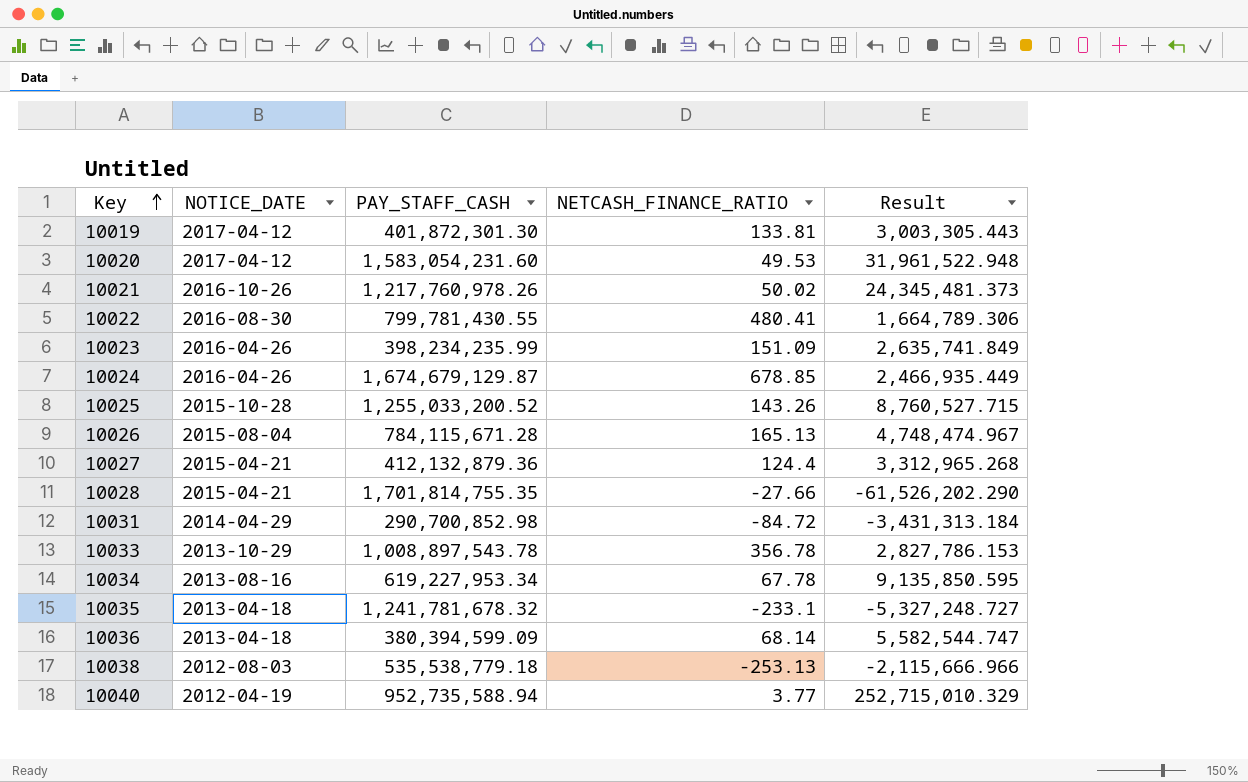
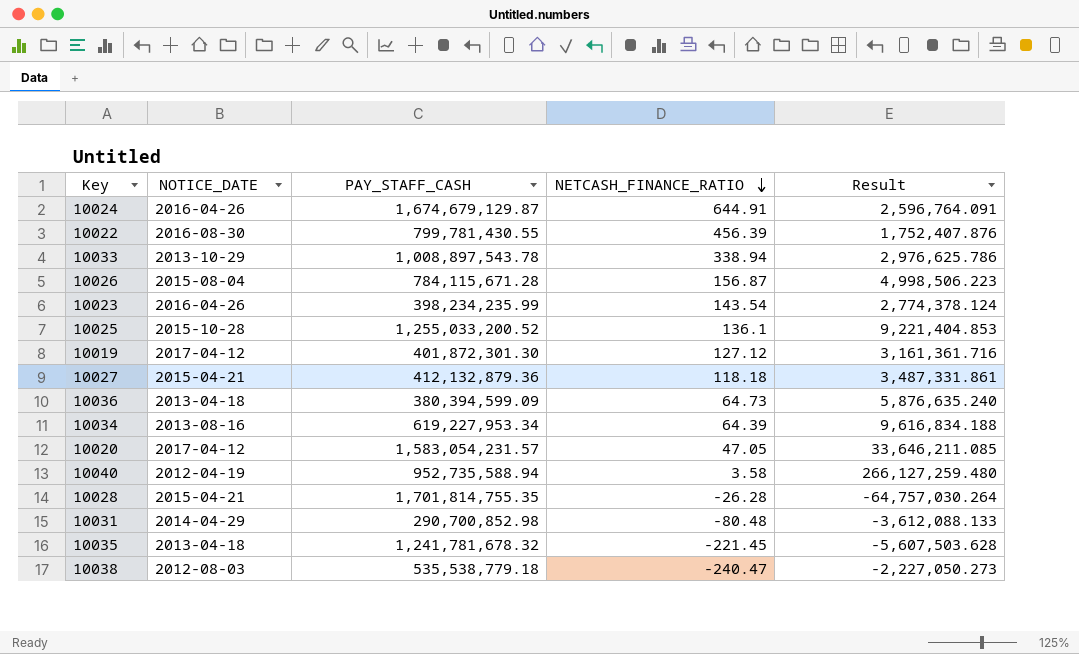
row order: Key ascending -> NETCASH_FINANCE_RATIO descending
row 10021: 2016-10-26 | 1,217,760,978.26 | 50.02 | 24,345,481.373 -> none
10024 | NETCASH_FINANCE_RATIO: 678.85 -> 644.91
10024 | Result: 2,466,935.449 -> 2,596,764.091
10022 | NETCASH_FINANCE_RATIO: 480.41 -> 456.39
10022 | Result: 1,664,789.306 -> 1,752,407.876
10033 | NETCASH_FINANCE_RATIO: 356.78 -> 338.94
10033 | Result: 2,827,786.153 -> 2,976,625.786
10026 | NETCASH_FINANCE_RATIO: 165.13 -> 156.87
10026 | Result: 4,748,474.967 -> 4,998,506.223
10023 | NETCASH_FINANCE_RATIO: 151.09 -> 143.54
10023 | Result: 2,635,741.849 -> 2,774,378.124
10025 | NETCASH_FINANCE_RATIO: 143.26 -> 136.1
10025 | Result: 8,760,527.715 -> 9,221,404.853
10019 | NETCASH_FINANCE_RATIO: 133.81 -> 127.12
10019 | Result: 3,003,305.443 -> 3,161,361.716
10027 | NETCASH_FINANCE_RATIO: 124.4 -> 118.18
10027 | Result: 3,312,965.268 -> 3,487,331.861
10036 | NETCASH_FINANCE_RATIO: 68.14 -> 64.73
10036 | Result: 5,582,544.747 -> 5,876,635.240
10034 | NETCASH_FINANCE_RATIO: 67.78 -> 64.39
10034 | Result: 9,135,850.595 -> 9,616,834.188
10020 | PAY_STAFF_CASH: 1,583,054,231.60 -> 1,583,054,231.57
10020 | NETCASH_FINANCE_RATIO: 49.53 -> 47.05
10020 | Result: 31,961,522.948 -> 33,646,211.085
10040 | NETCASH_FINANCE_RATIO: 3.77 -> 3.58
10040 | Result: 252,715,010.329 -> 266,127,259.480
10028 | NETCASH_FINANCE_RATIO: -27.66 -> -26.28
10028 | Result: -61,526,202.290 -> -64,757,030.264
10031 | NETCASH_FINANCE_RATIO: -84.72 -> -80.48
10031 | Result: -3,431,313.184 -> -3,612,088.133
10035 | NETCASH_FINANCE_RATIO: -233.1 -> -221.45
10035 | Result: -5,327,248.727 -> -5,607,503.628
10038 | NETCASH_FINANCE_RATIO: -253.13 -> -240.47
10038 | Result: -2,115,666.966 -> -2,227,050.273

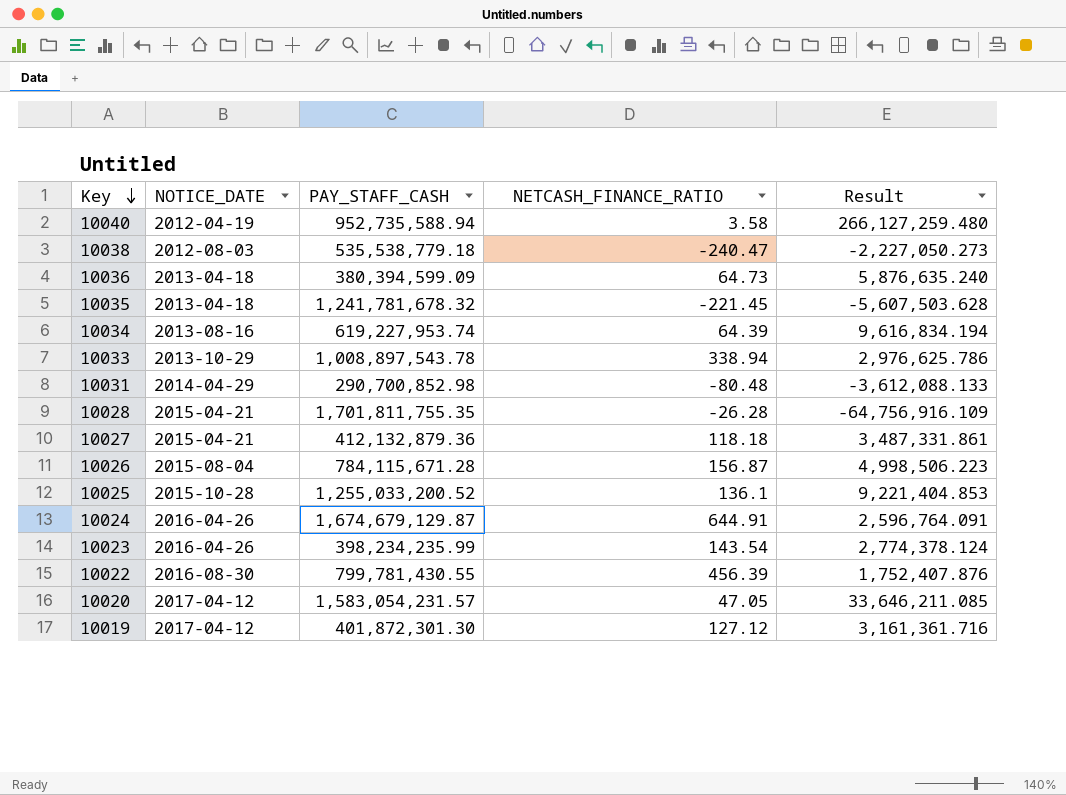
row order: NETCASH_FINANCE_RATIO descending -> Key descending
10034 | PAY_STAFF_CASH: 619,227,953.34 -> 619,227,953.74
10034 | Result: 9,616,834.188 -> 9,616,834.194
10028 | PAY_STAFF_CASH: 1,701,814,755.35 -> 1,701,811,755.35
10028 | Result: -64,757,030.264 -> -64,756,916.109

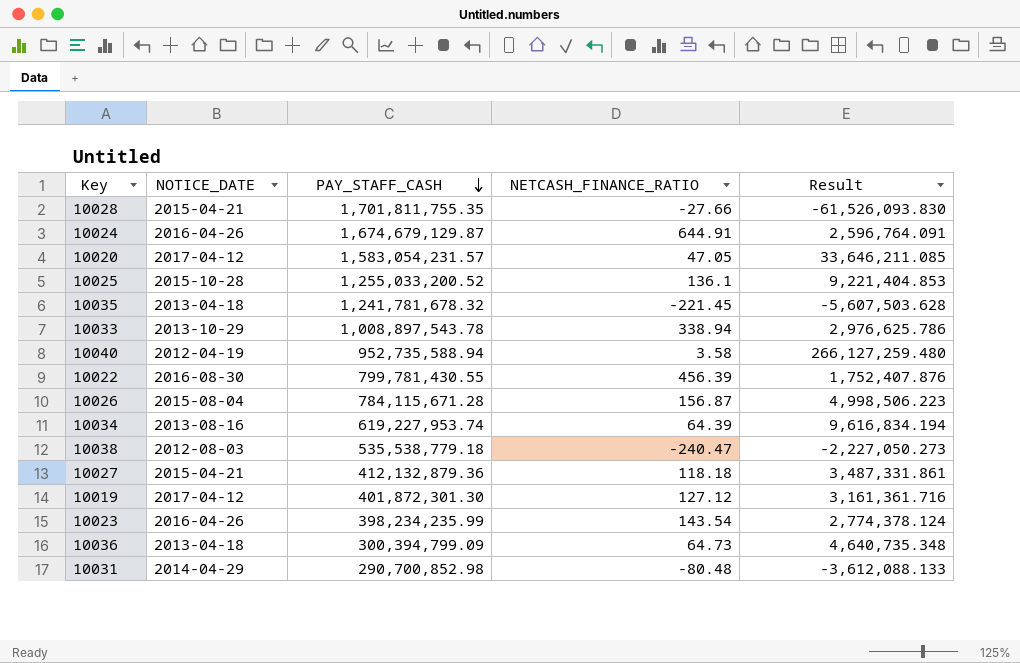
row order: Key descending -> PAY_STAFF_CASH descending
10028 | NETCASH_FINANCE_RATIO: -26.28 -> -27.66
10028 | Result: -64,756,916.109 -> -61,526,093.830
10036 | PAY_STAFF_CASH: 380,394,599.09 -> 300,394,799.09
10036 | Result: 5,876,635.240 -> 4,640,735.348

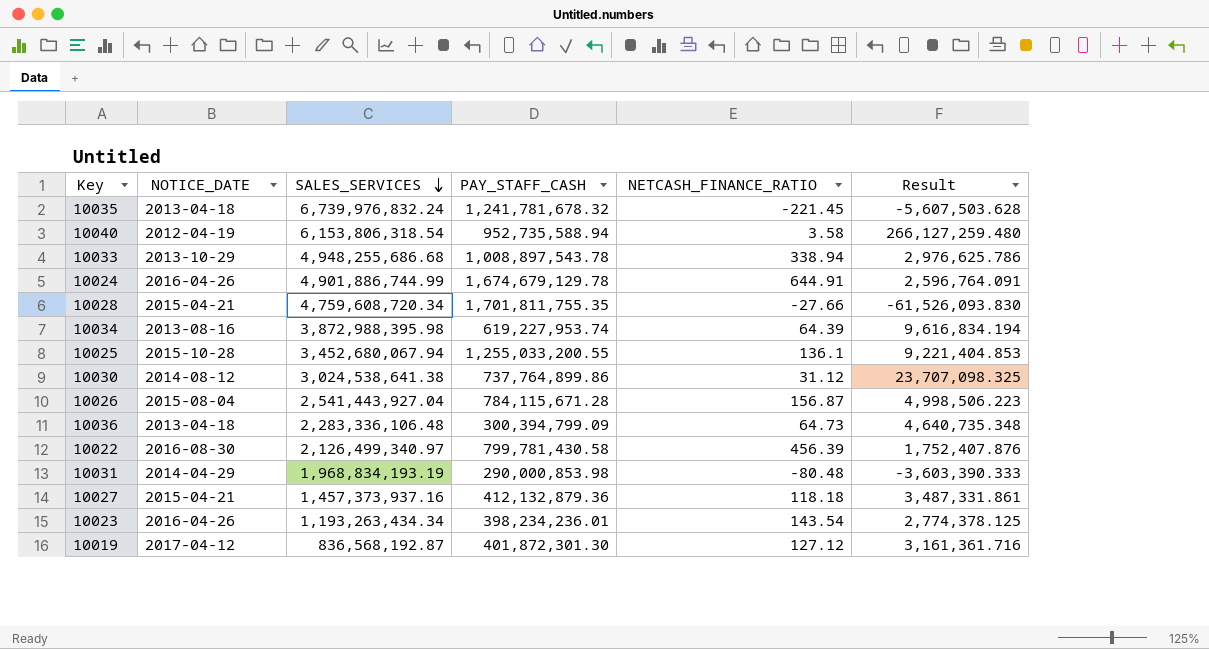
row order: PAY_STAFF_CASH descending -> SALES_SERVICES descending
column SALES_SERVICES | position: none -> 3
row 10020: 2017-04-12 | 1,583,054,231.57 | 47.05 | 33,646,211.085 -> none
row 10038: 2012-08-03 | 535,538,779.18 | -240.47 | -2,227,050.273 -> none
10024 | PAY_STAFF_CASH: 1,674,679,129.87 -> 1,674,679,129.78
10025 | PAY_STAFF_CASH: 1,255,033,200.52 -> 1,255,033,200.55
row 10030: none -> 2014-08-12 | 3,024,538,641.38 | 737,764,899.86 | 31.12 | 23,707,098.325
10022 | PAY_STAFF_CASH: 799,781,430.55 -> 799,781,430.58
10031 | PAY_STAFF_CASH: 290,700,852.98 -> 290,000,853.98
10031 | Result: -3,612,088.133 -> -3,603,390.333
10023 | PAY_STAFF_CASH: 398,234,235.99 -> 398,234,236.01
10023 | Result: 2,774,378.124 -> 2,774,378.125

